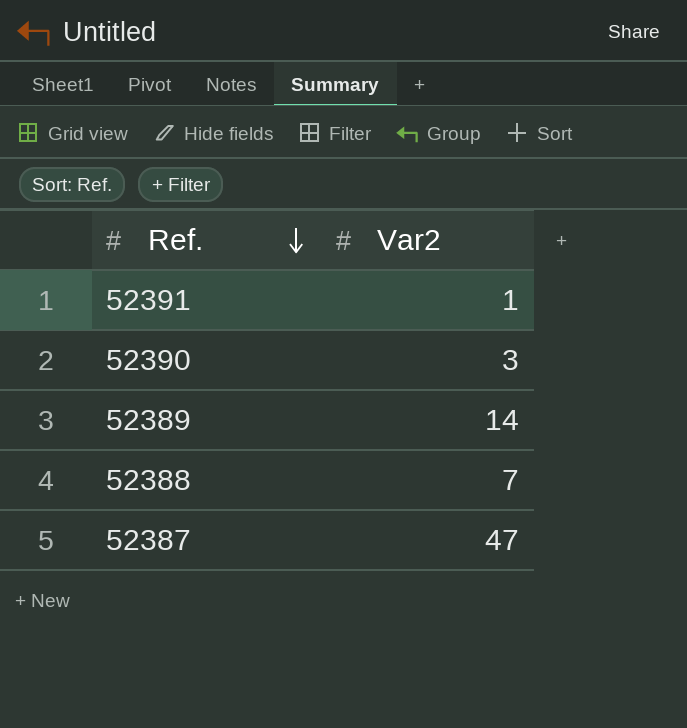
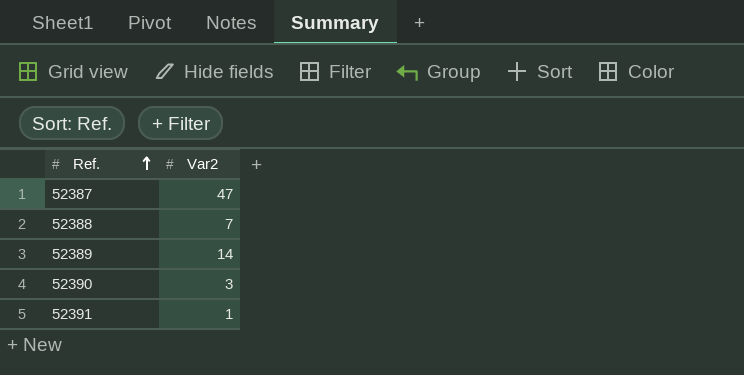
row order: Ref. descending -> Ref. ascending

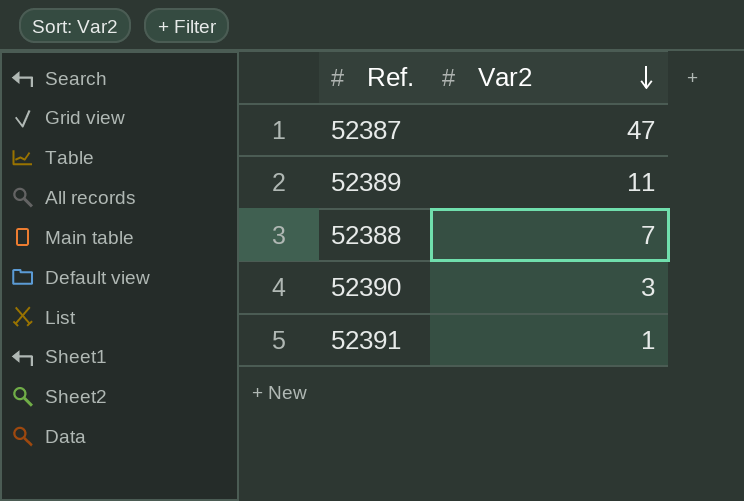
row order: Ref. ascending -> Var2 descending
52389 | Var2: 14 -> 11

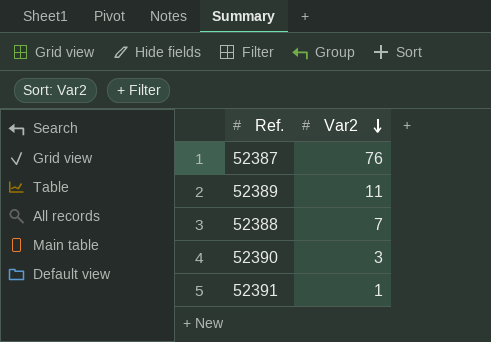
52387 | Var2: 47 -> 76

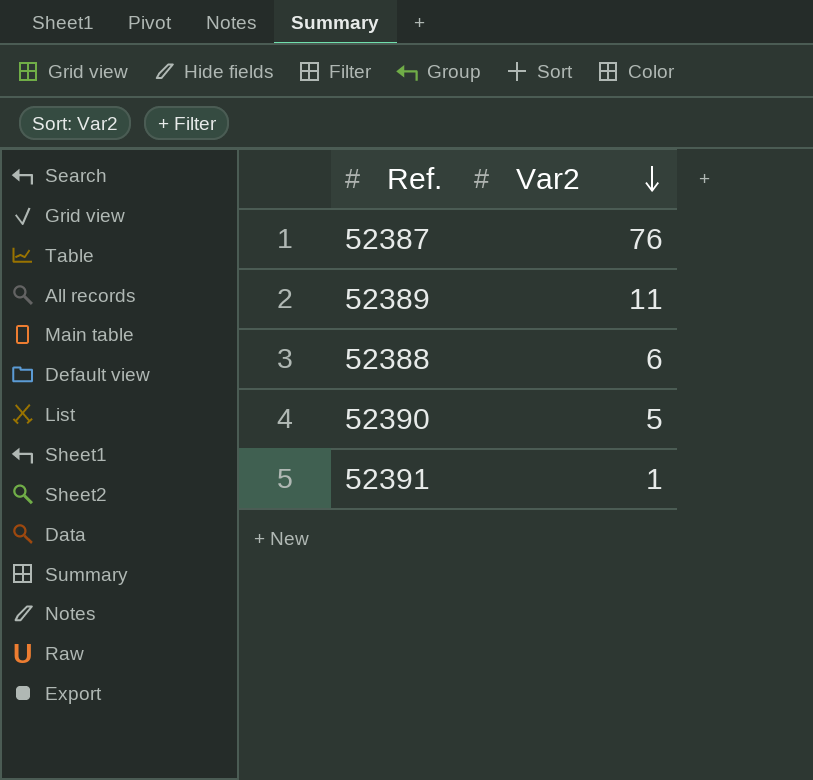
52388 | Var2: 7 -> 6
52390 | Var2: 3 -> 5

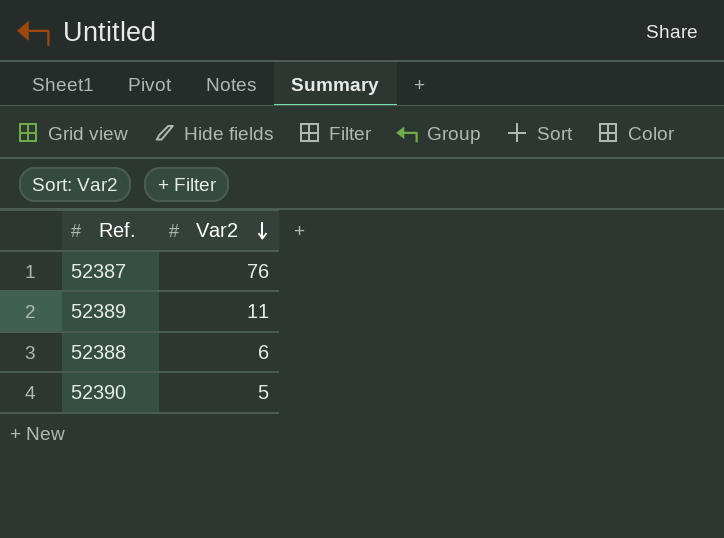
row 52391: 1 -> none

